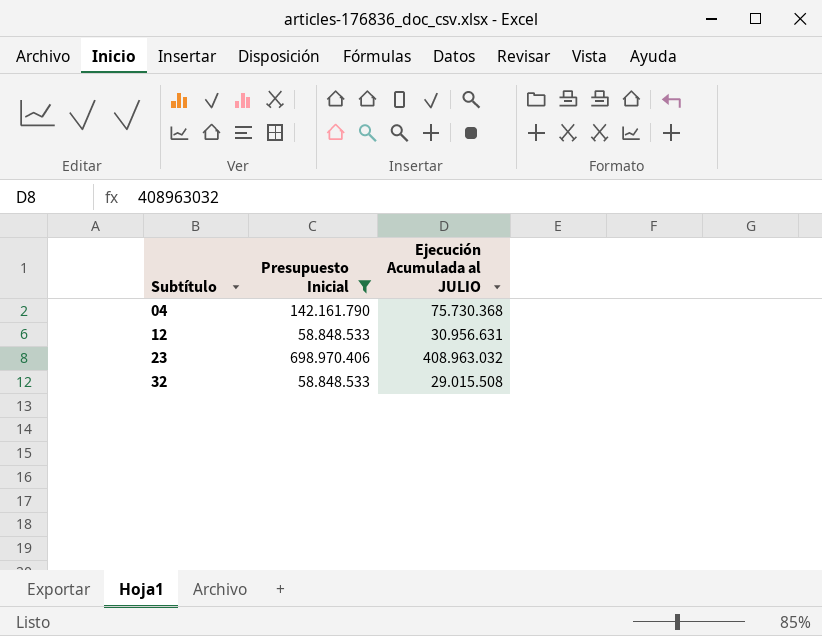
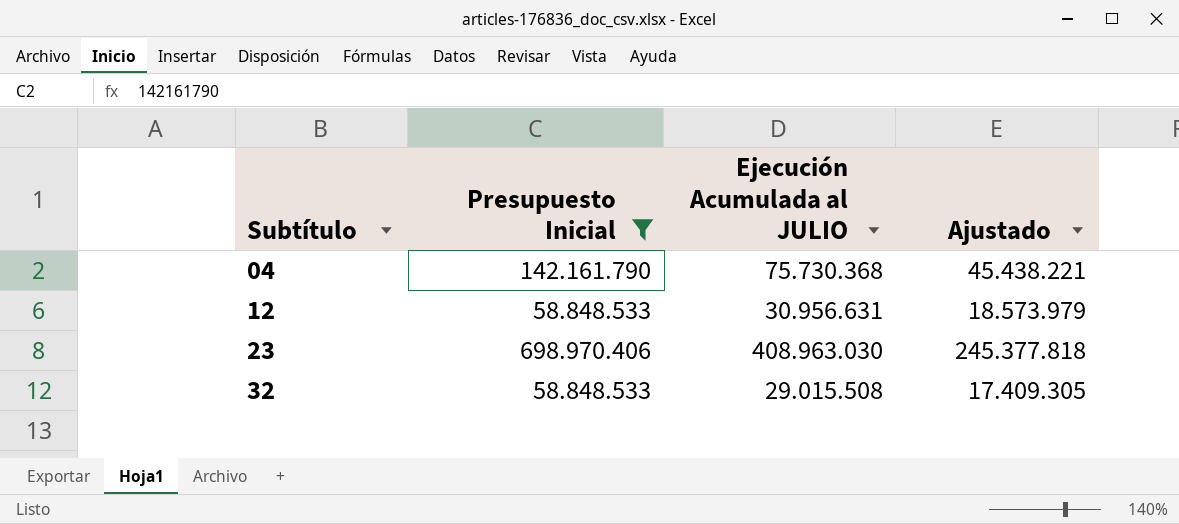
column Ajustado | formula: none -> [Ejecución Acumulada al JULIO] * 0,6
23 | Ejecución Acumulada al JULIO: 408.963.032 -> 408.963.030

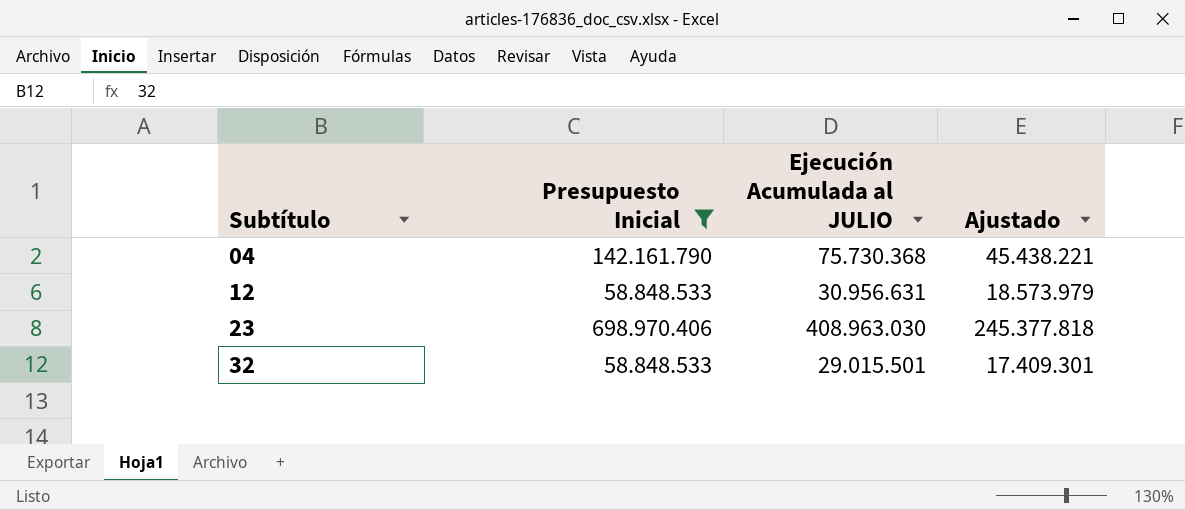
32 | Ejecución Acumulada al JULIO: 29.015.508 -> 29.015.501
32 | Ajustado: 17.409.305 -> 17.409.301

